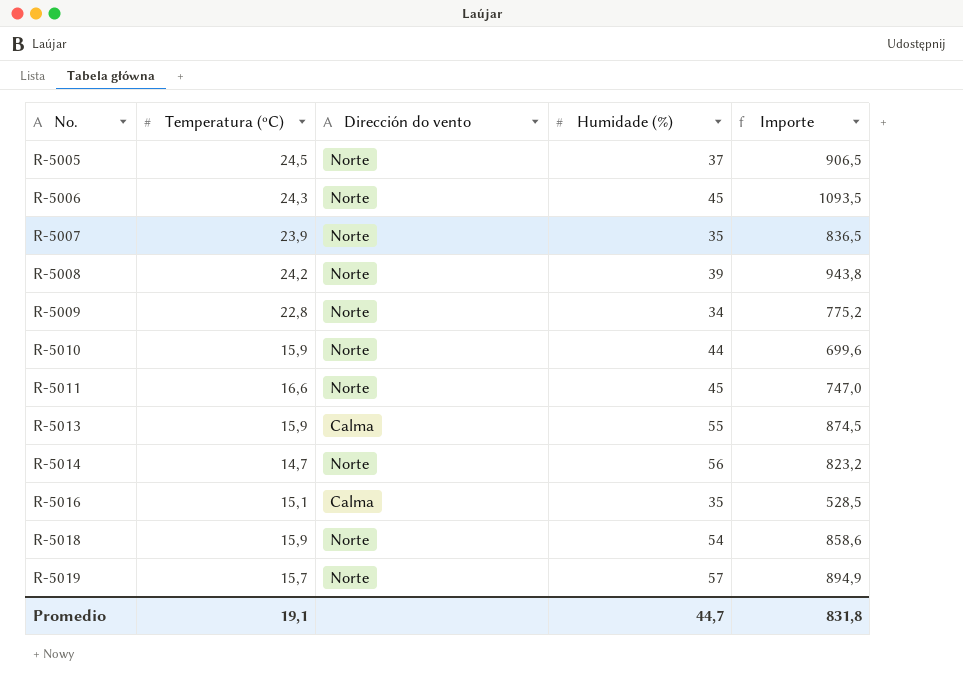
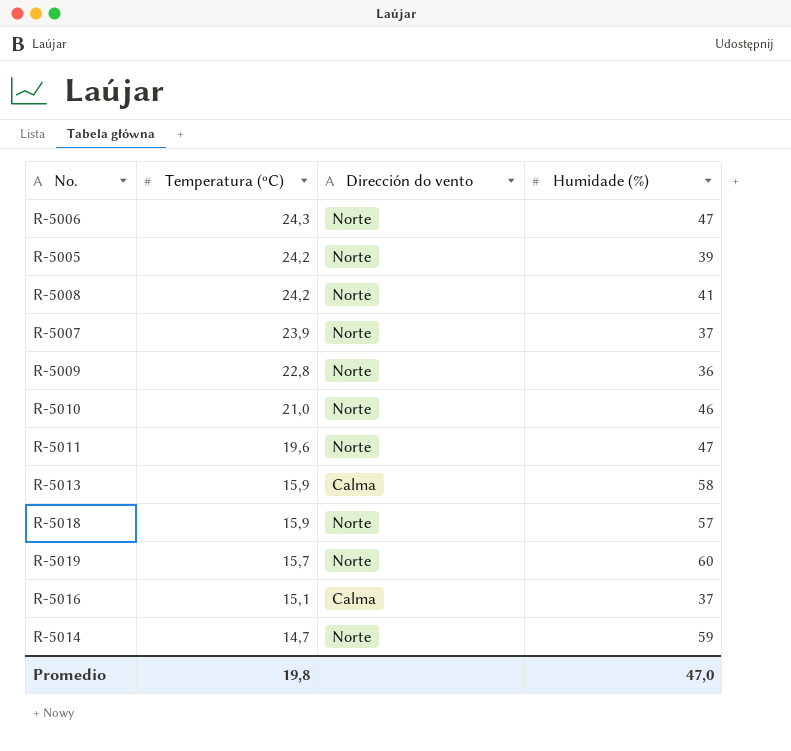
row order: No. ascending -> Temperatura (ºC) descending
column Importe | formula: [Temperatura (ºC)] * [Humidade (%)] -> none
R-5006 | Humidade (%): 45 -> 47
R-5005 | Temperatura (ºC): 24,5 -> 24,2
R-5005 | Humidade (%): 37 -> 39
R-5008 | Humidade (%): 39 -> 41
R-5007 | Humidade (%): 35 -> 37
R-5009 | Humidade (%): 34 -> 36
R-5010 | Temperatura (ºC): 15,9 -> 21,0
R-5010 | Humidade (%): 44 -> 46
R-5011 | Temperatura (ºC): 16,6 -> 19,6
R-5011 | Humidade (%): 45 -> 47
R-5013 | Humidade (%): 55 -> 58
R-5018 | Humidade (%): 54 -> 57
R-5019 | Humidade (%): 57 -> 60
R-5016 | Humidade (%): 35 -> 37
R-5014 | Humidade (%): 56 -> 59
Promedio | Temperatura (ºC): 19,1 -> 19,8
Promedio | Humidade (%): 44,7 -> 47,0

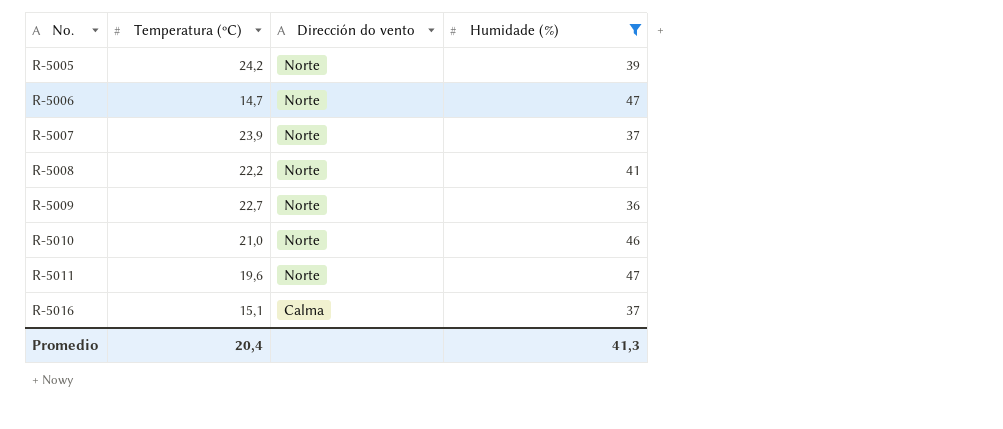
filter: none -> Humidade (%) <= 47
row order: Temperatura (ºC) descending -> No. ascending
R-5006 | Temperatura (ºC): 24,3 -> 14,7
R-5008 | Temperatura (ºC): 24,2 -> 22,2
R-5009 | Temperatura (ºC): 22,8 -> 22,7
Promedio | Temperatura (ºC): 19,8 -> 20,4
Promedio | Humidade (%): 47,0 -> 41,3

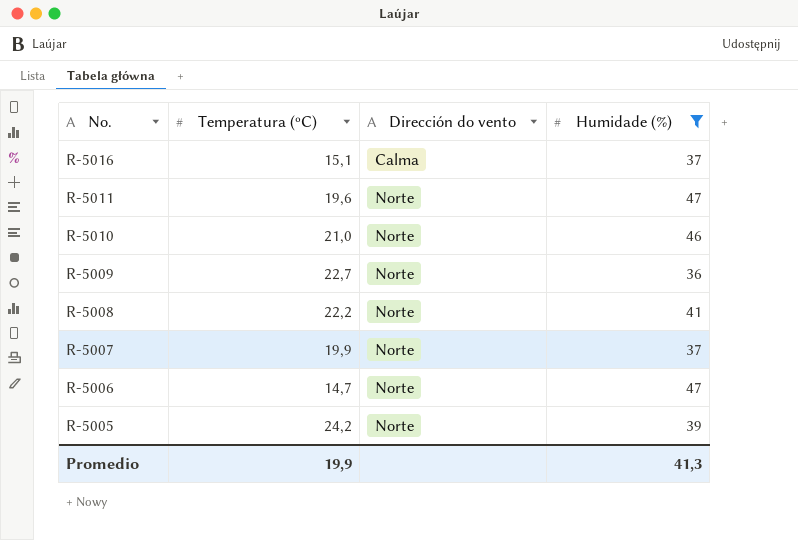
row order: No. ascending -> No. descending
R-5007 | Temperatura (ºC): 23,9 -> 19,9
Promedio | Temperatura (ºC): 20,4 -> 19,9

